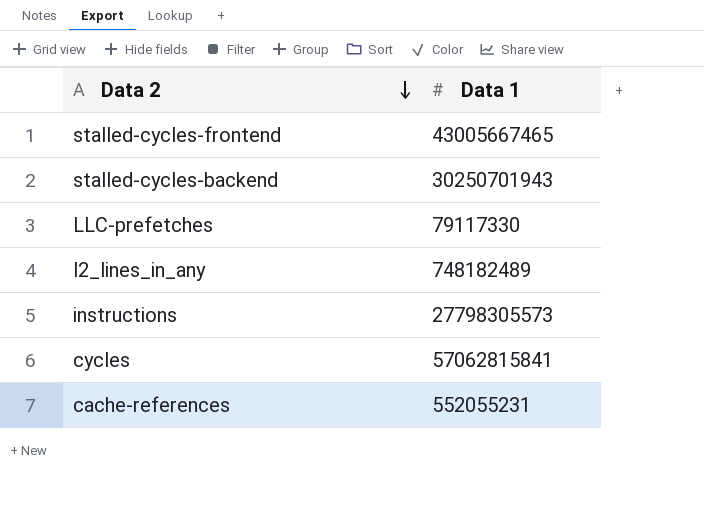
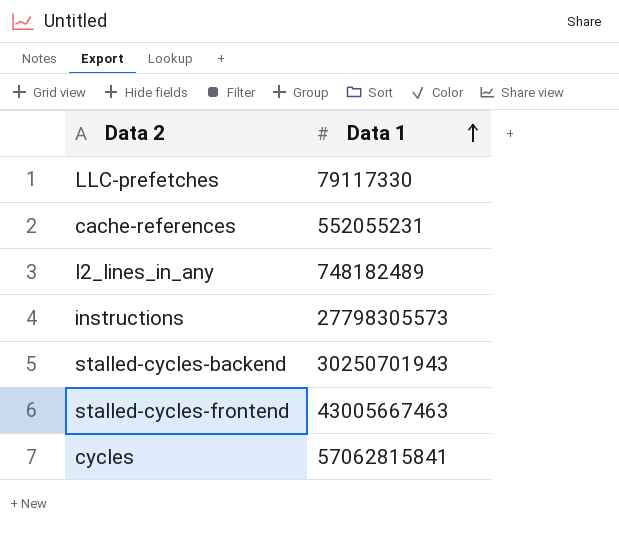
row order: Data 2 descending -> Data 1 ascending
stalled-cycles-frontend | Data 1: 43005667465 -> 43005667463

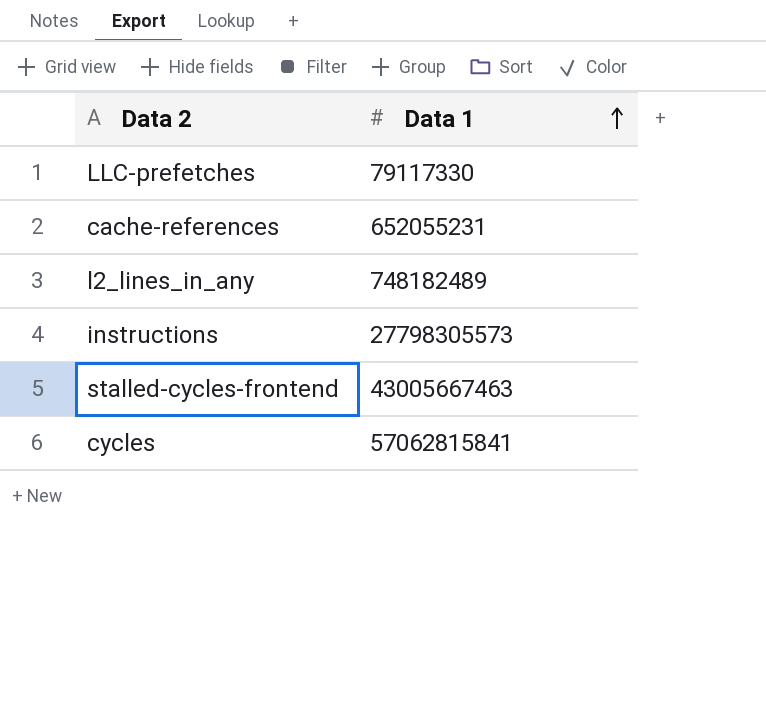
row stalled-cycles-backend: 30250701943 -> none
cache-references | Data 1: 552055231 -> 652055231

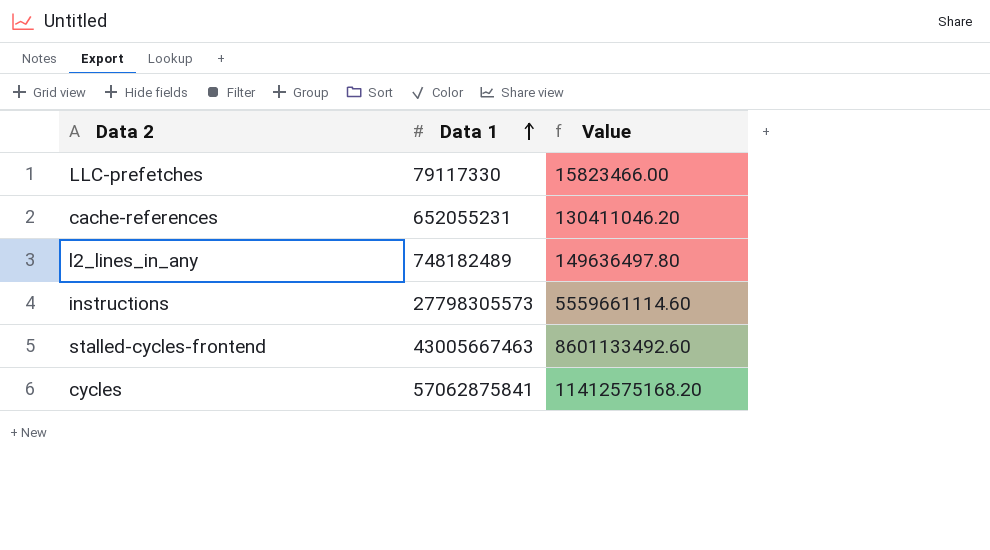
column Value | formula: none -> [Data 1] * 0.2
cycles | Data 1: 57062815841 -> 57062875841

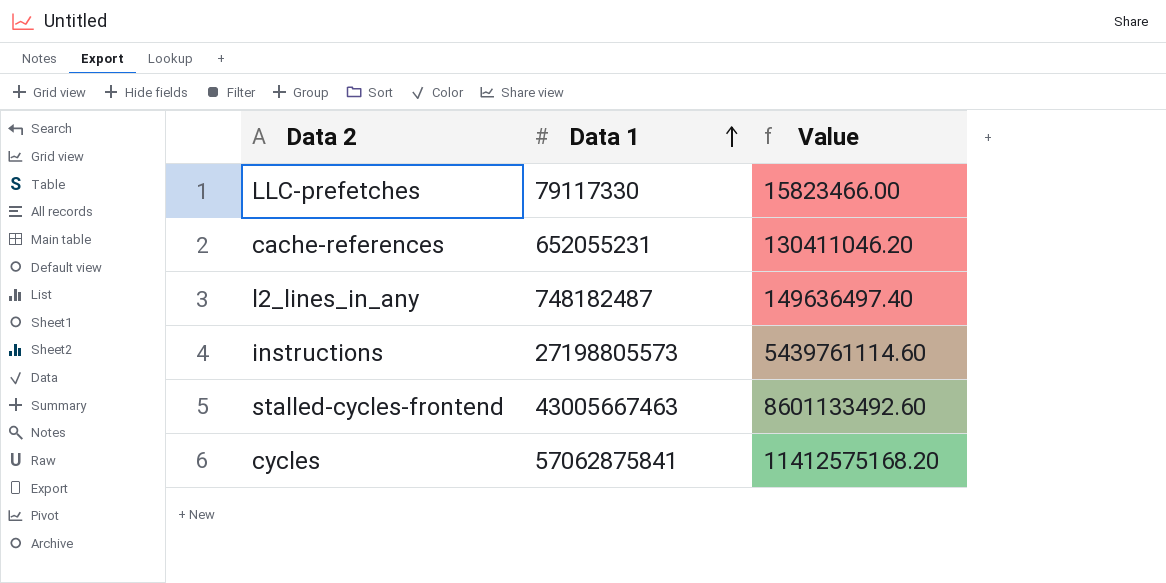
l2_lines_in_any | Data 1: 748182489 -> 748182487
l2_lines_in_any | Value: 149636497.80 -> 149636497.40
instructions | Data 1: 27798305573 -> 27198805573
instructions | Value: 5559661114.60 -> 5439761114.60

